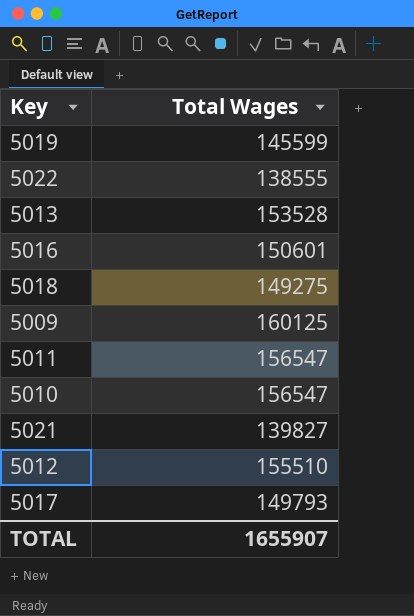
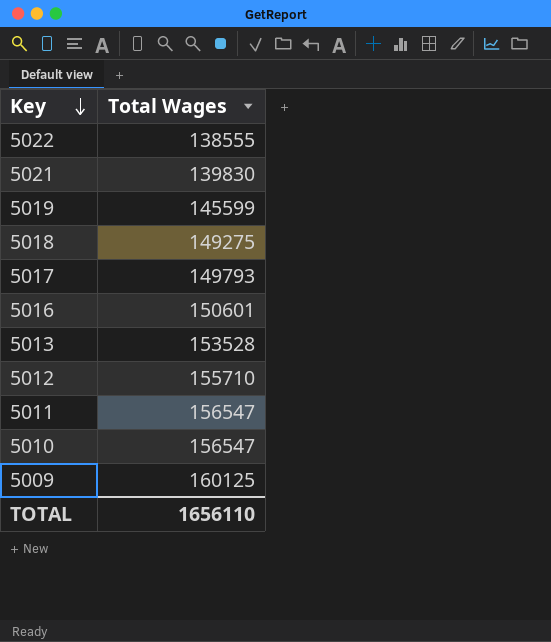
row order: none -> Key descending
5021 | Total Wages: 139827 -> 139830
5012 | Total Wages: 155510 -> 155710
TOTAL | Total Wages: 1655907 -> 1656110

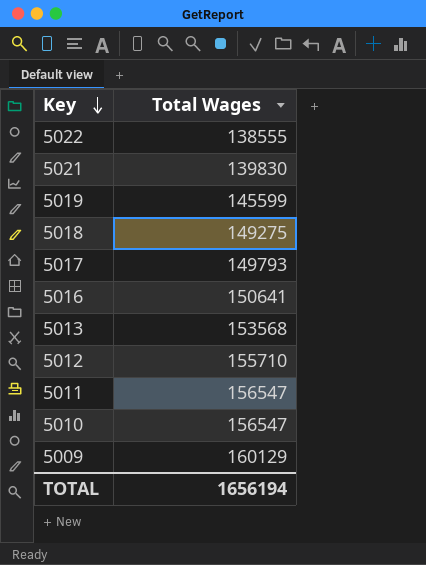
5016 | Total Wages: 150601 -> 150641
5013 | Total Wages: 153528 -> 153568
5009 | Total Wages: 160125 -> 160129
TOTAL | Total Wages: 1656110 -> 1656194

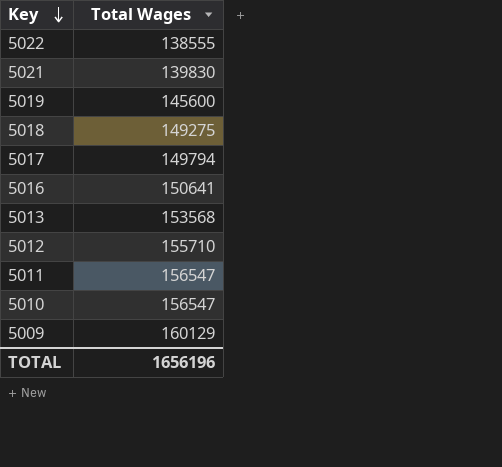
5019 | Total Wages: 145599 -> 145600
5017 | Total Wages: 149793 -> 149794
TOTAL | Total Wages: 1656194 -> 1656196

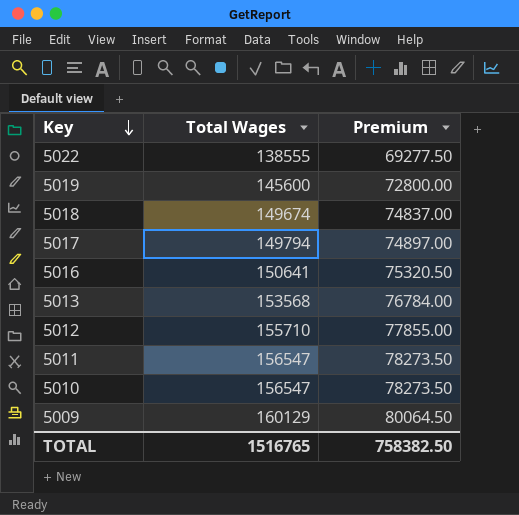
column Premium | formula: none -> [Total Wages] * 0.5
row 5021: 139830 -> none
5018 | Total Wages: 149275 -> 149674
TOTAL | Total Wages: 1656196 -> 1516765

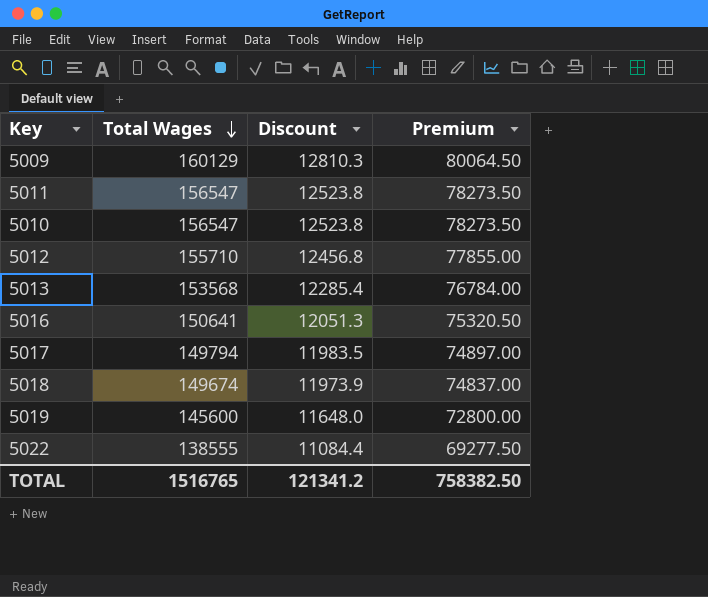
row order: Key descending -> Total Wages descending
column Discount | formula: none -> [Total Wages] * 0.08

